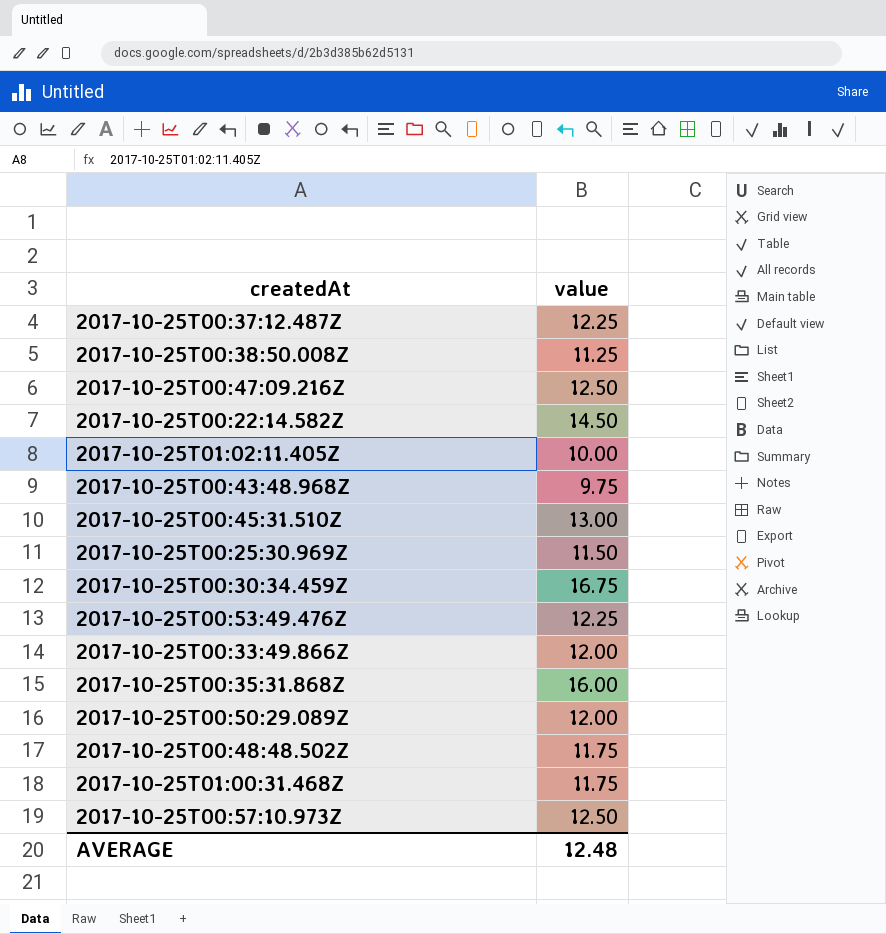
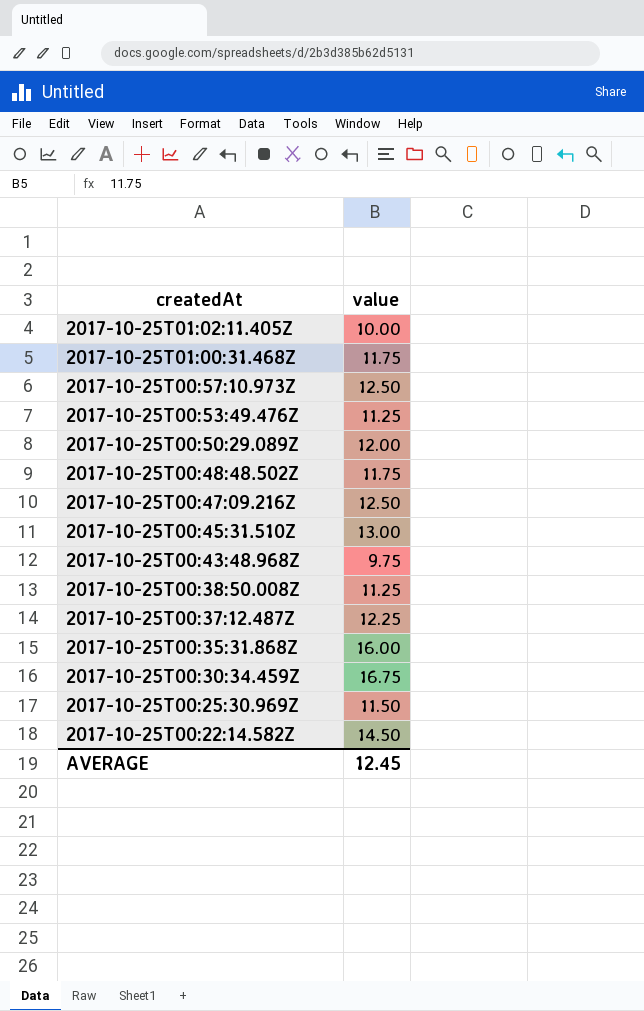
row order: none -> createdAt descending
row 2017-10-25T00:33:49.866Z: 12.00 -> none
2017-10-25T00:53:49.476Z | value: 12.25 -> 11.25
AVERAGE | value: 12.48 -> 12.45

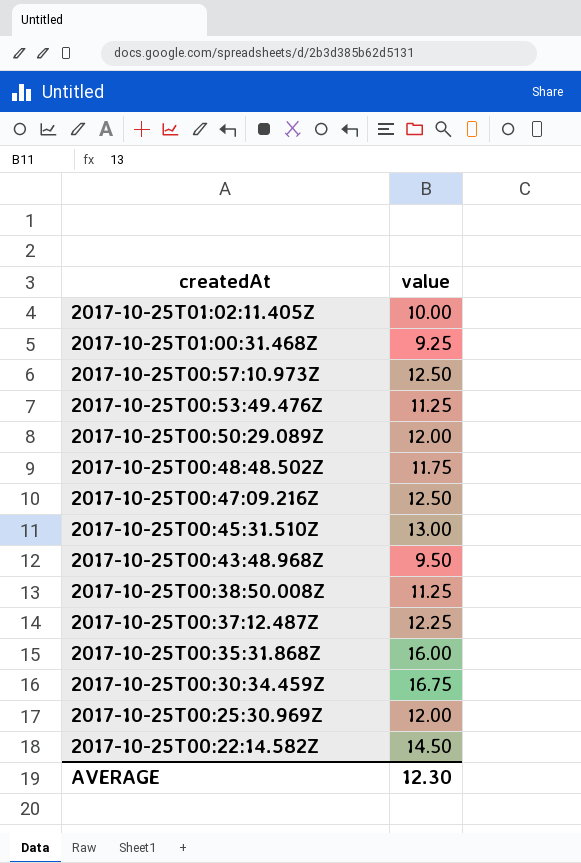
2017-10-25T01:00:31.468Z | value: 11.75 -> 9.25
2017-10-25T00:43:48.968Z | value: 9.75 -> 9.50
2017-10-25T00:25:30.969Z | value: 11.50 -> 12.00
AVERAGE | value: 12.45 -> 12.30

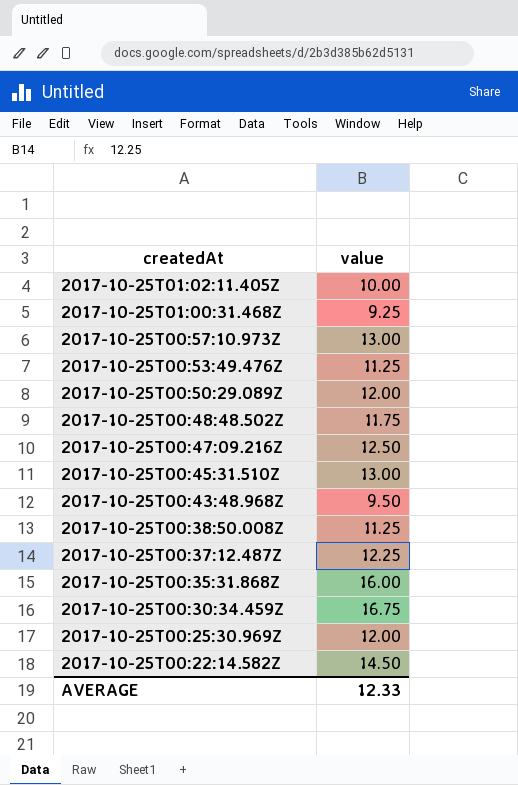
2017-10-25T00:57:10.973Z | value: 12.50 -> 13.00
AVERAGE | value: 12.30 -> 12.33

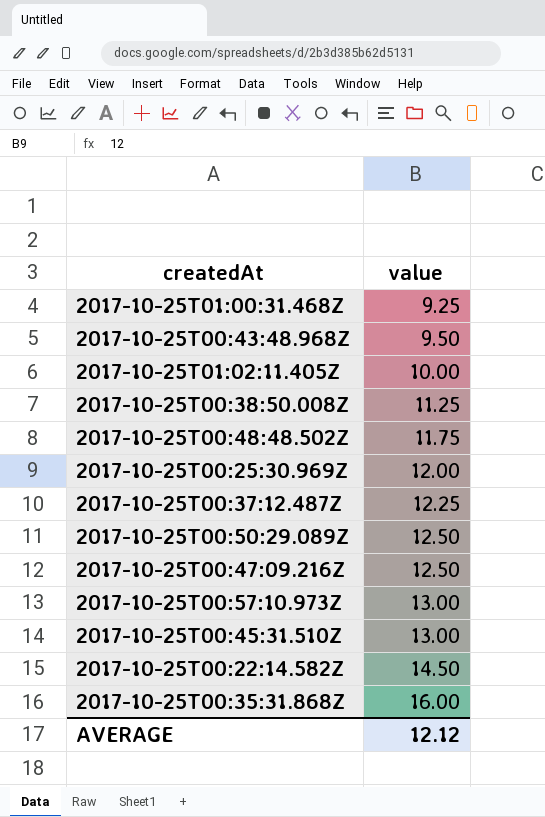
row order: createdAt descending -> value ascending
row 2017-10-25T00:53:49.476Z: 11.25 -> none
row 2017-10-25T00:30:34.459Z: 16.75 -> none
2017-10-25T00:50:29.089Z | value: 12.00 -> 12.50
AVERAGE | value: 12.33 -> 12.12

